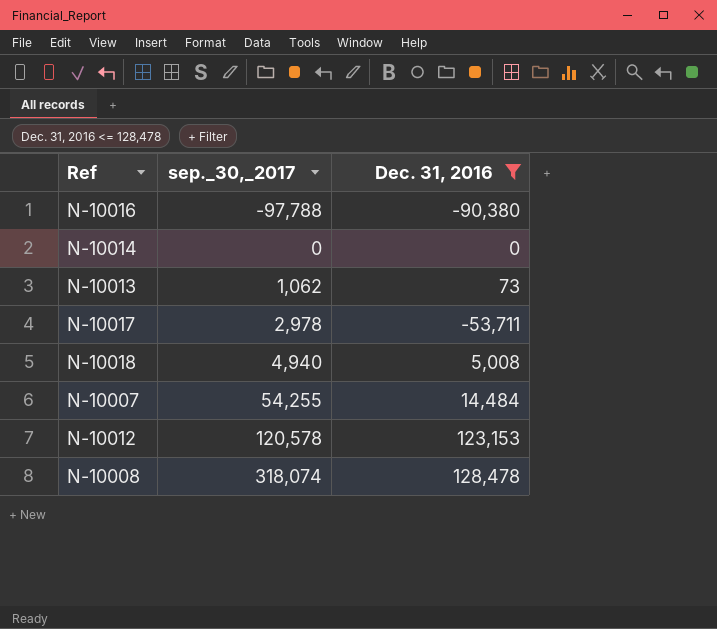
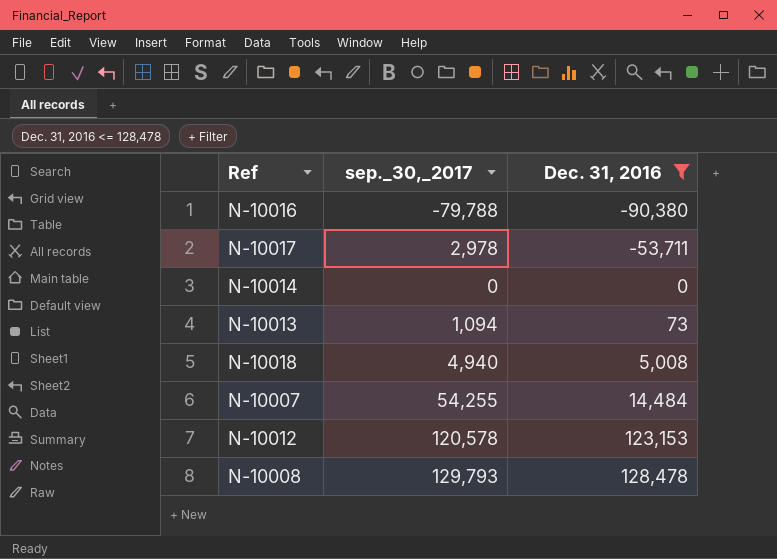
row order: sep._30,_2017 ascending -> Dec. 31, 2016 ascending
N-10016 | sep._30,_2017: -97,788 -> -79,788
N-10013 | sep._30,_2017: 1,062 -> 1,094
N-10008 | sep._30,_2017: 318,074 -> 129,793

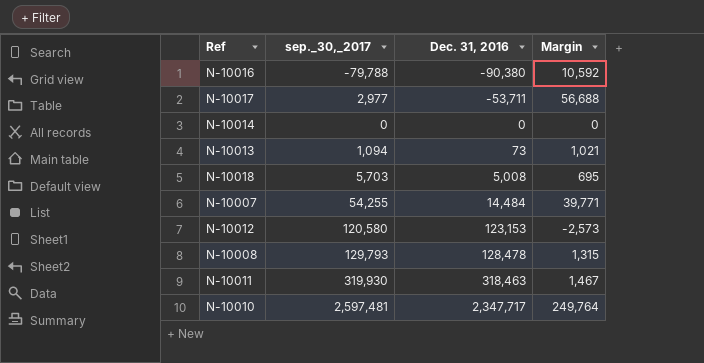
filter: Dec. 31, 2016 <= 128,478 -> none
column Margin | formula: none -> [sep._30,_2017] - [Dec. 31, 2016]
N-10017 | sep._30,_2017: 2,978 -> 2,977
N-10018 | sep._30,_2017: 4,940 -> 5,703
N-10012 | sep._30,_2017: 120,578 -> 120,580

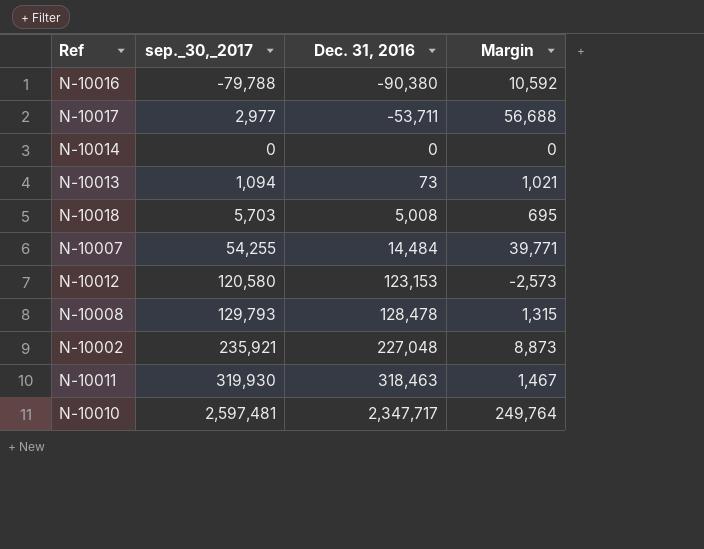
row N-10002: none -> 235,921 | 227,048 | 8,873

